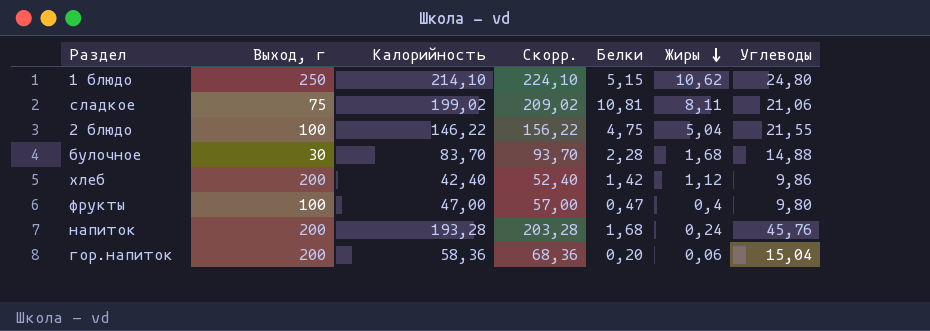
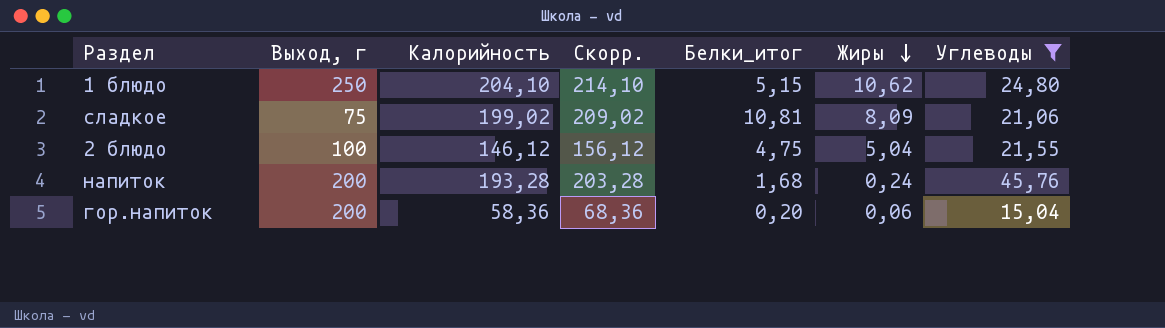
filter: none -> Углеводы >= 15,04
column name: Белки -> Белки_итог
1 блюдо | Калорийность: 214,10 -> 204,10
1 блюдо | Скорр.: 224,10 -> 214,10
сладкое | Жиры: 8,11 -> 8,09
2 блюдо | Калорийность: 146,22 -> 146,12
2 блюдо | Скорр.: 156,22 -> 156,12

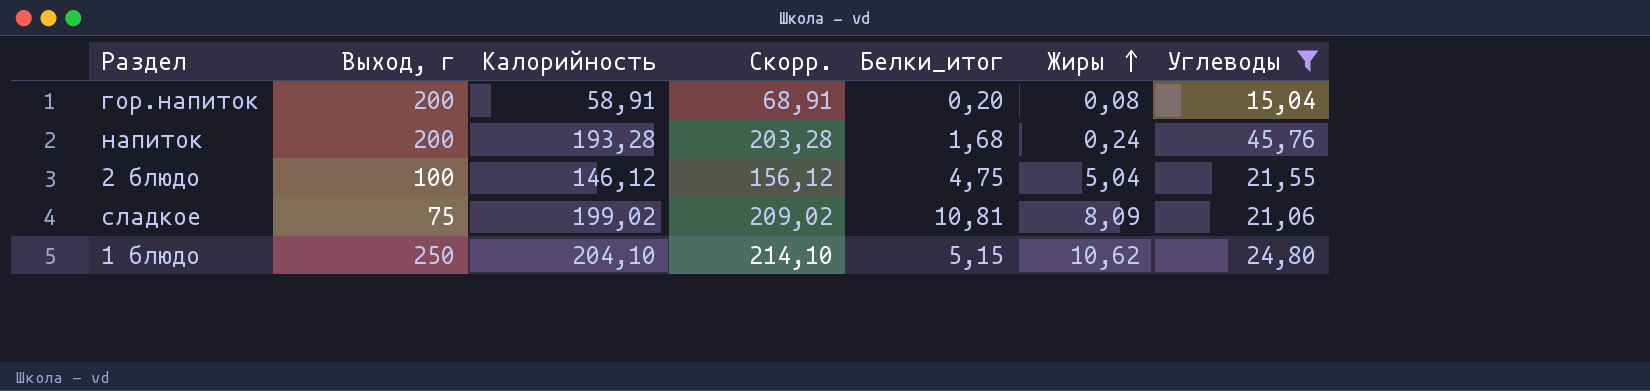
row order: Жиры descending -> Жиры ascending
гор.напиток | Калорийность: 58,36 -> 58,91
гор.напиток | Скорр.: 68,36 -> 68,91
гор.напиток | Жиры: 0,06 -> 0,08

